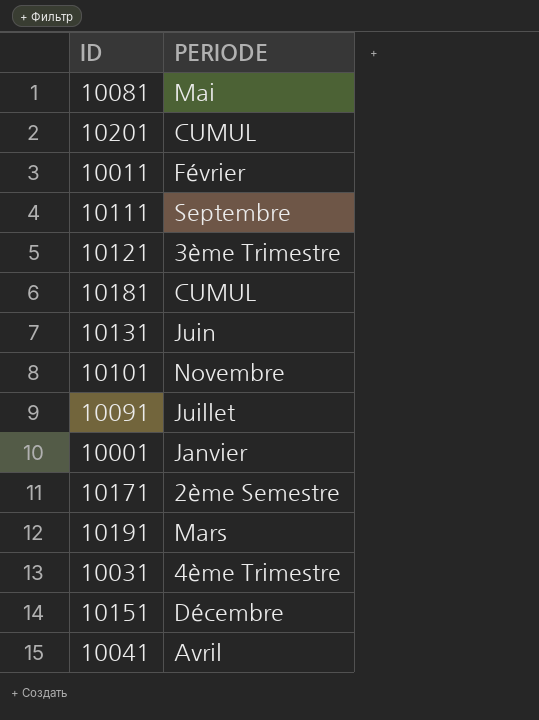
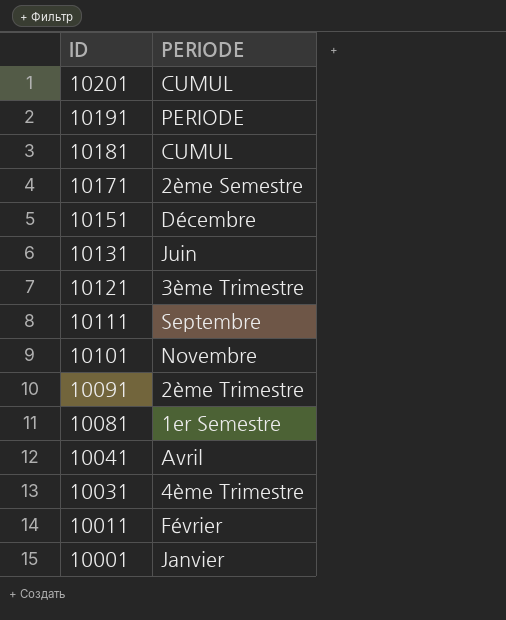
row order: none -> ID descending
10191 | PERIODE: Mars -> PERIODE
10091 | PERIODE: Juillet -> 2ème Trimestre
10081 | PERIODE: Mai -> 1er Semestre

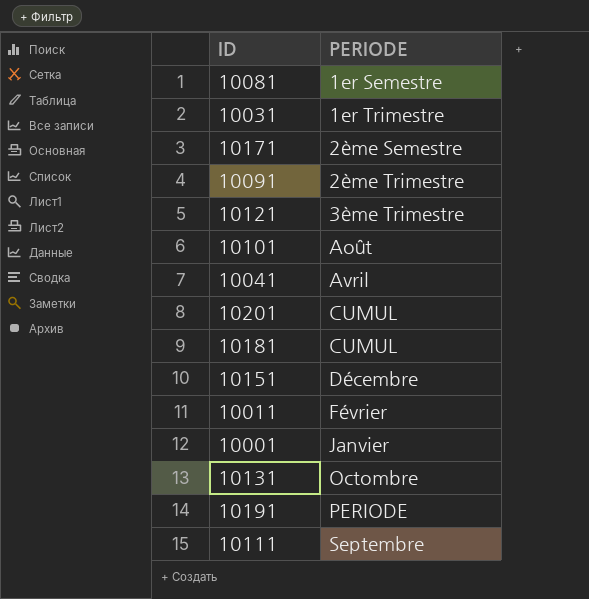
row order: ID descending -> PERIODE ascending
10031 | PERIODE: 4ème Trimestre -> 1er Trimestre
10101 | PERIODE: Novembre -> Août
10131 | PERIODE: Juin -> Octombre

